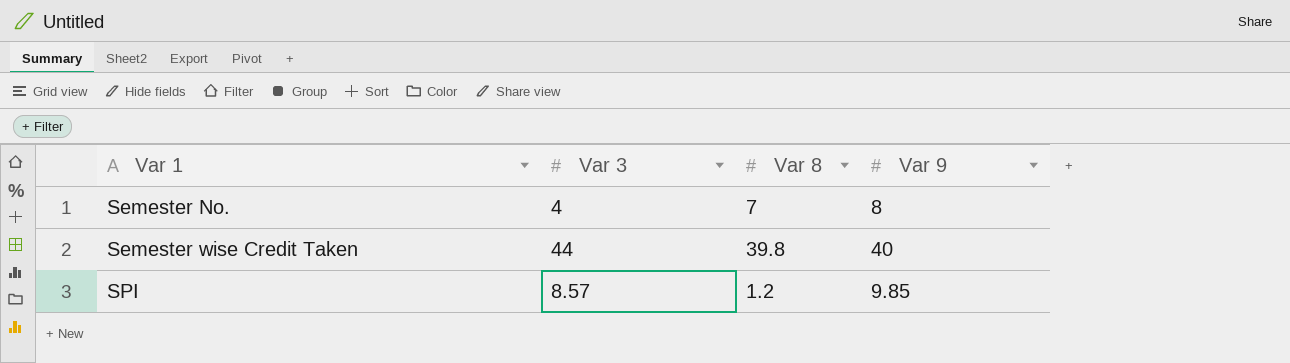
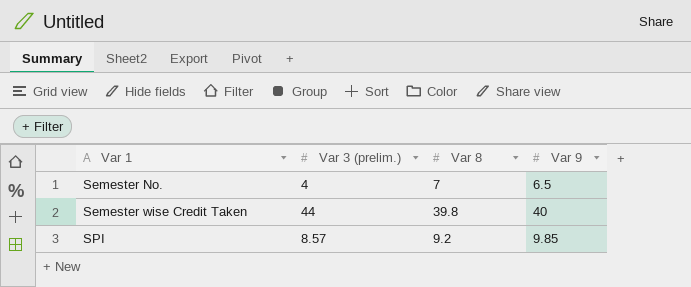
column name: Var 3 -> Var 3 (prelim.)
Semester No. | Var 9: 8 -> 6.5
SPI | Var 8: 1.2 -> 9.2

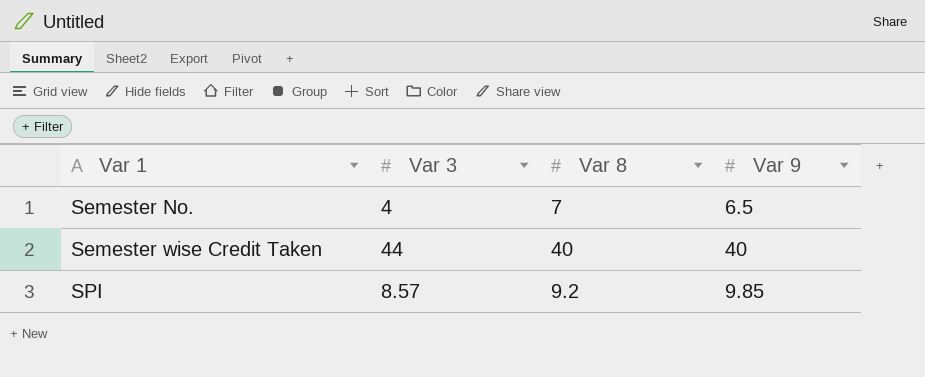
column name: Var 3 (prelim.) -> Var 3
Semester wise Credit Taken | Var 8: 39.8 -> 40

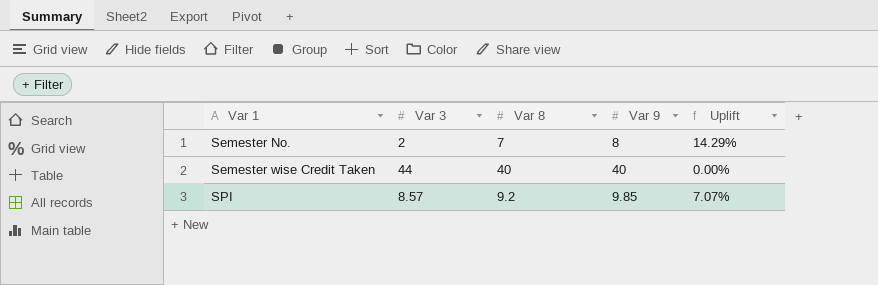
column Uplift | formula: none -> ([Var 9] - [Var 8]) / [Var 8]
Semester No. | Var 3: 4 -> 2
Semester No. | Var 9: 6.5 -> 8

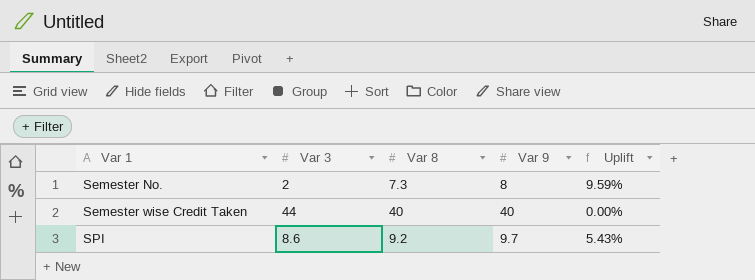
Semester No. | Var 8: 7 -> 7.3
Semester No. | Uplift: 14.29% -> 9.59%
SPI | Var 3: 8.57 -> 8.6
SPI | Var 9: 9.85 -> 9.7
SPI | Uplift: 7.07% -> 5.43%

